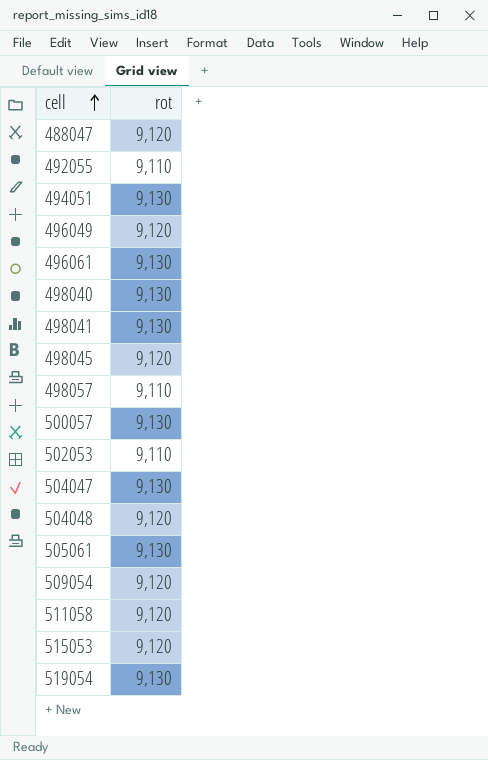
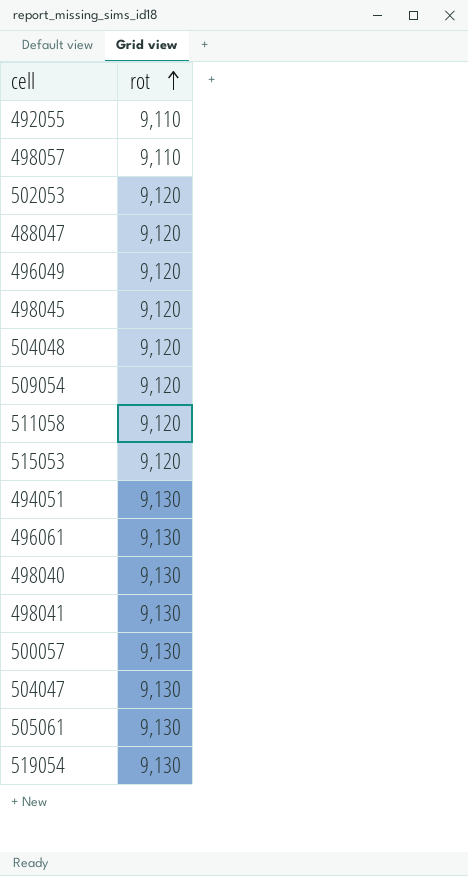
row order: cell ascending -> rot ascending
502053 | rot: 9,110 -> 9,120

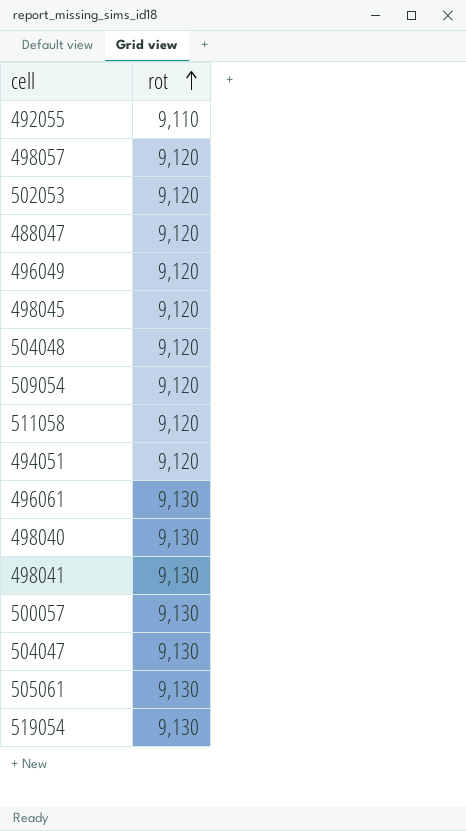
row 515053: 9,120 -> none
498057 | rot: 9,110 -> 9,120
494051 | rot: 9,130 -> 9,120

